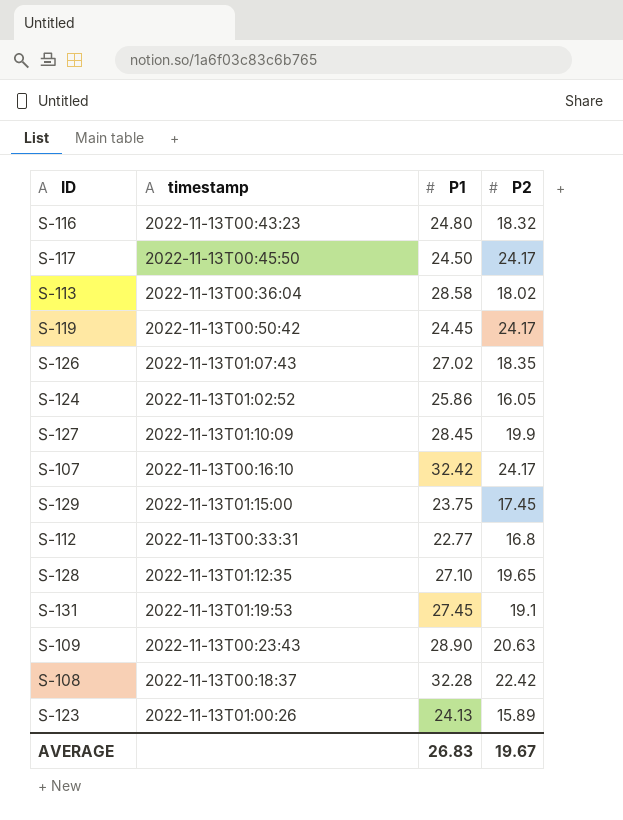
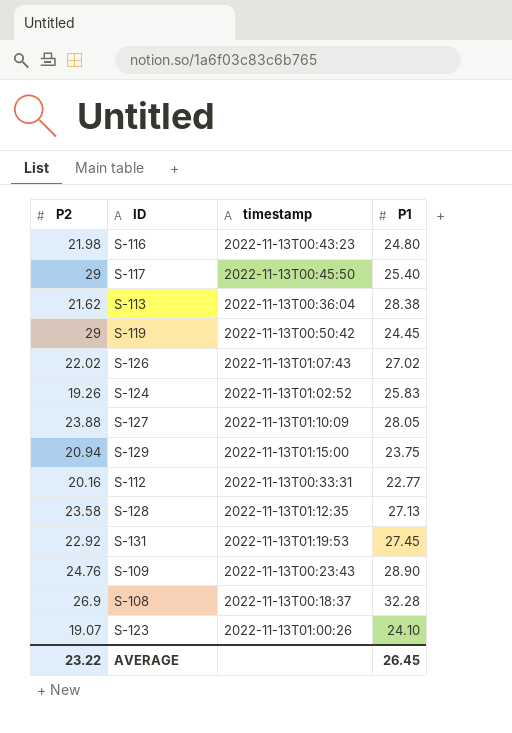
column P2 | position: 4 -> 1
row S-107: 2022-11-13T00:16:10 | 32.42 | 24.17 -> none
S-116 | P2: 18.32 -> 21.98
S-117 | P2: 24.17 -> 29
S-117 | P1: 24.50 -> 25.40
S-113 | P2: 18.02 -> 21.62
S-113 | P1: 28.58 -> 28.38
S-119 | P2: 24.17 -> 29
S-126 | P2: 18.35 -> 22.02
S-124 | P2: 16.05 -> 19.26
S-124 | P1: 25.86 -> 25.83
S-127 | P2: 19.9 -> 23.88
S-127 | P1: 28.45 -> 28.05
S-129 | P2: 17.45 -> 20.94
S-112 | P2: 16.8 -> 20.16
S-128 | P2: 19.65 -> 23.58
S-128 | P1: 27.10 -> 27.13
S-131 | P2: 19.1 -> 22.92
S-109 | P2: 20.63 -> 24.76
S-108 | P2: 22.42 -> 26.9
S-123 | P2: 15.89 -> 19.07
S-123 | P1: 24.13 -> 24.10
AVERAGE | P2: 19.67 -> 23.22
AVERAGE | P1: 26.83 -> 26.45

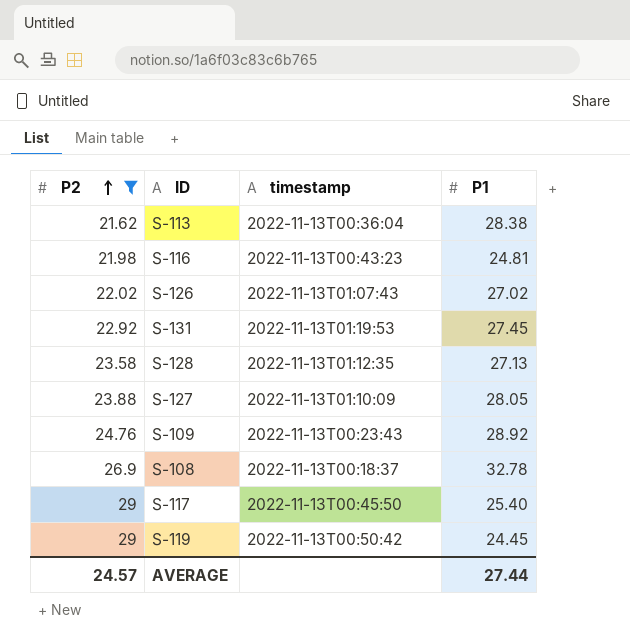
filter: none -> P2 >= 21.62
row order: none -> P2 ascending
S-116 | P1: 24.80 -> 24.81
S-109 | P1: 28.90 -> 28.92
S-108 | P1: 32.28 -> 32.78
AVERAGE | P2: 23.22 -> 24.57
AVERAGE | P1: 26.45 -> 27.44

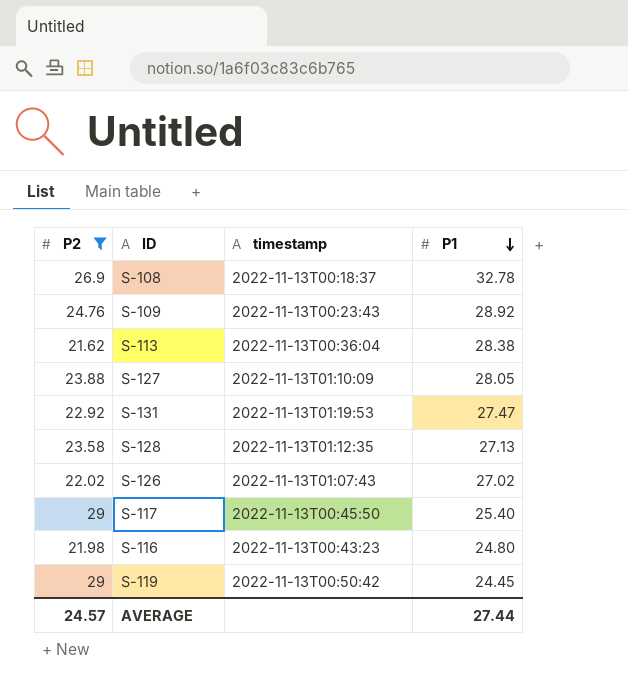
row order: P2 ascending -> P1 descending
S-131 | P1: 27.45 -> 27.47
S-116 | P1: 24.81 -> 24.80

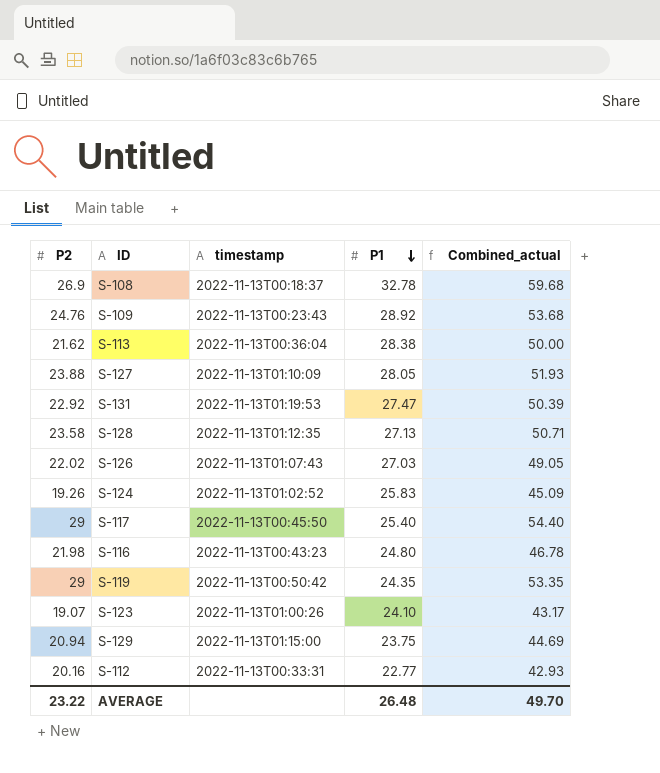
filter: P2 >= 21.62 -> none
column Combined_actual | formula: none -> [P2] + [P1]
S-126 | P1: 27.02 -> 27.03
S-119 | P1: 24.45 -> 24.35
AVERAGE | P2: 24.57 -> 23.22
AVERAGE | P1: 27.44 -> 26.48

